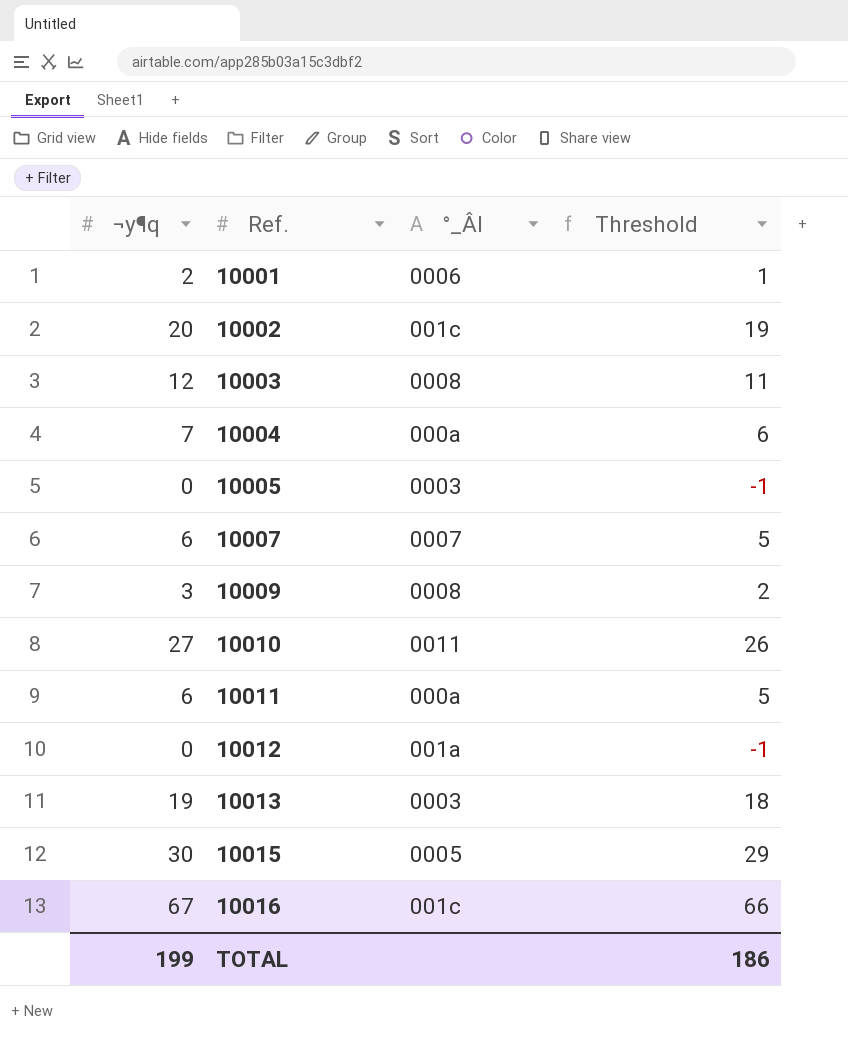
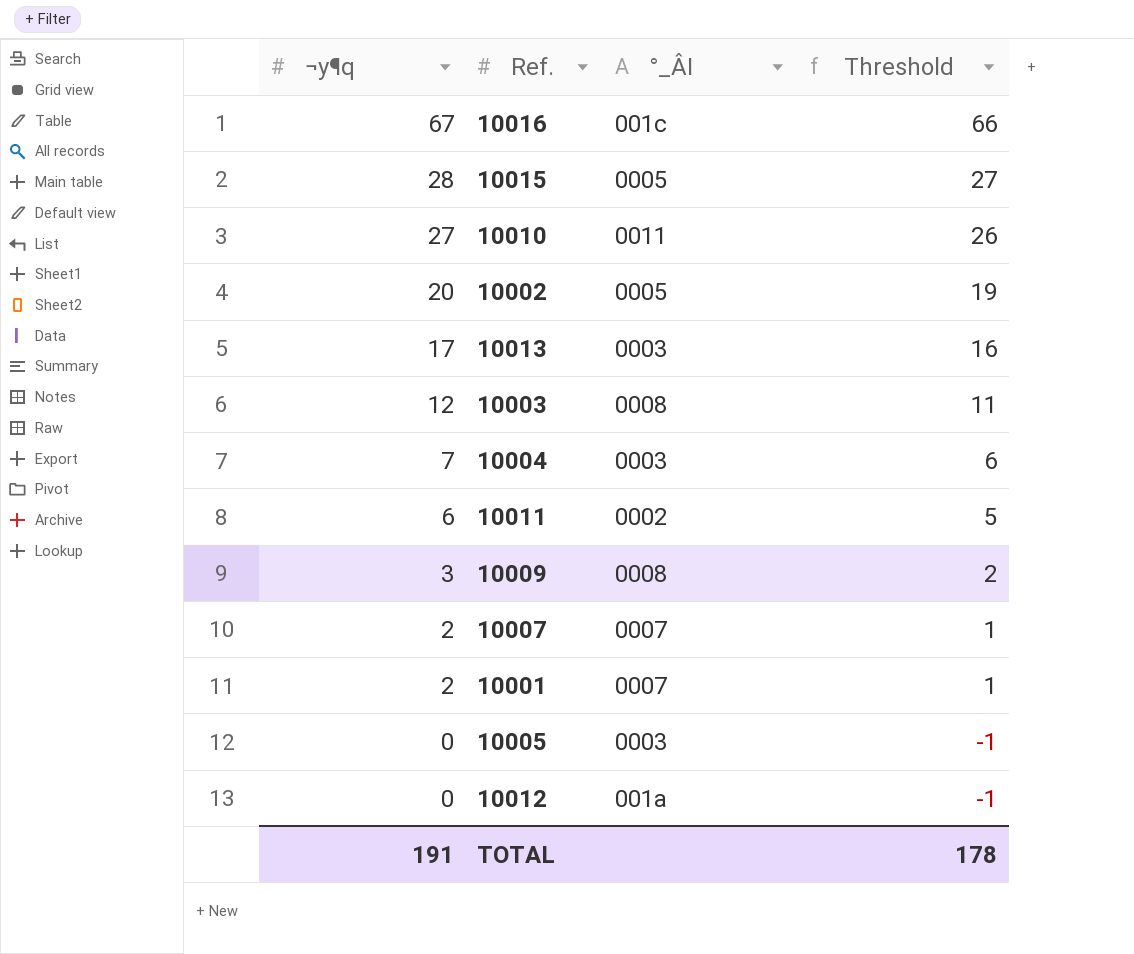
row order: Ref. ascending -> ¬y¶q descending
10015 | ¬y¶q: 30 -> 28
10015 | Threshold: 29 -> 27
10002 | °_ÂI: 001c -> 0005
10013 | ¬y¶q: 19 -> 17
10013 | Threshold: 18 -> 16
10004 | °_ÂI: 000a -> 0003
10011 | °_ÂI: 000a -> 0002
10007 | ¬y¶q: 6 -> 2
10007 | Threshold: 5 -> 1
10001 | °_ÂI: 0006 -> 0007
TOTAL | ¬y¶q: 199 -> 191
TOTAL | Threshold: 186 -> 178

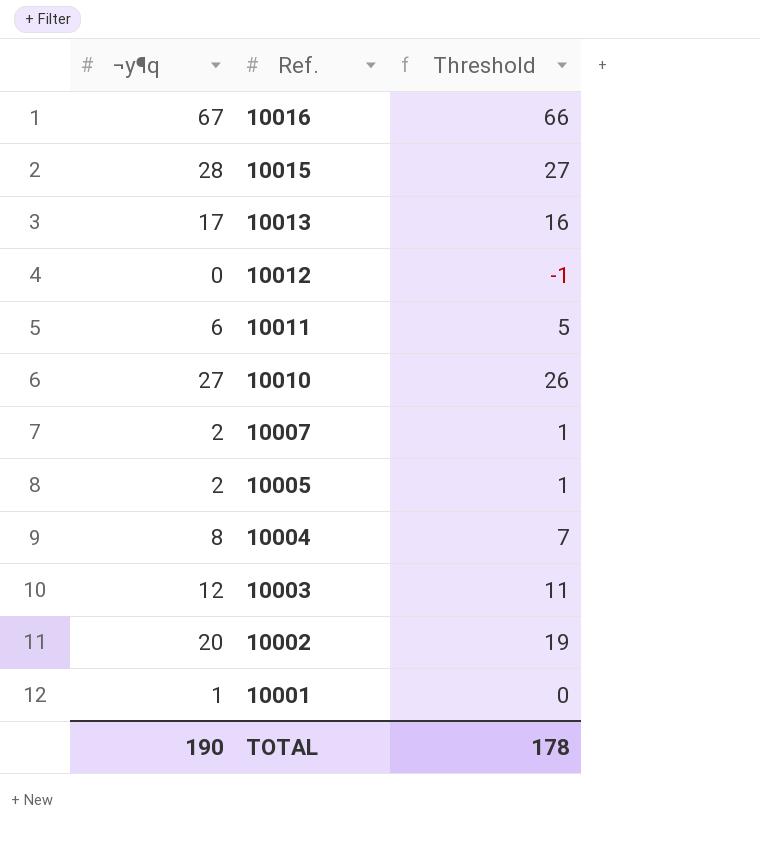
row order: ¬y¶q descending -> Ref. descending
column °_ÂI | position: 3 -> none
row 10009: 3 | 0008 | 2 -> none
10005 | ¬y¶q: 0 -> 2
10005 | Threshold: -1 -> 1
10004 | ¬y¶q: 7 -> 8
10004 | Threshold: 6 -> 7
10001 | ¬y¶q: 2 -> 1
10001 | Threshold: 1 -> 0
TOTAL | ¬y¶q: 191 -> 190

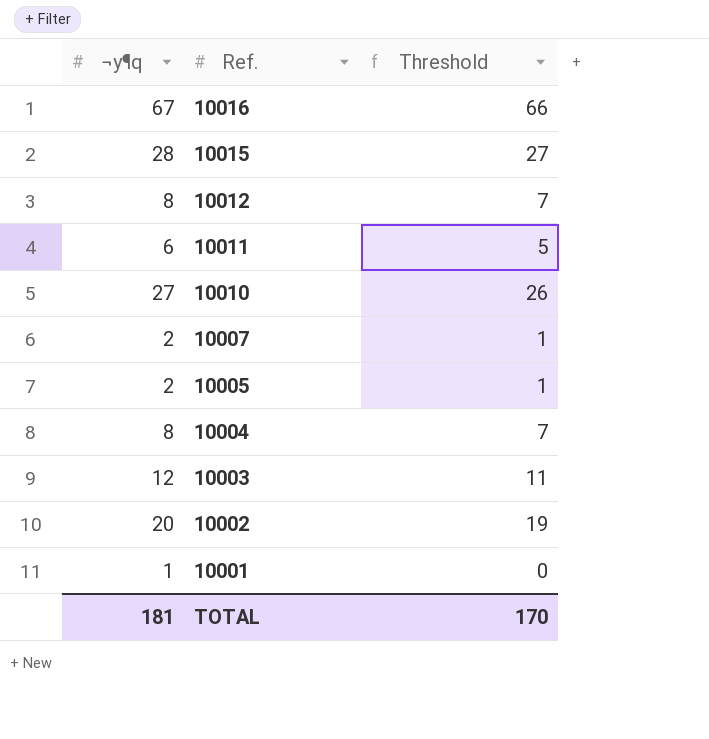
row 10013: 17 | 16 -> none
10012 | ¬y¶q: 0 -> 8
10012 | Threshold: -1 -> 7
TOTAL | ¬y¶q: 190 -> 181
TOTAL | Threshold: 178 -> 170

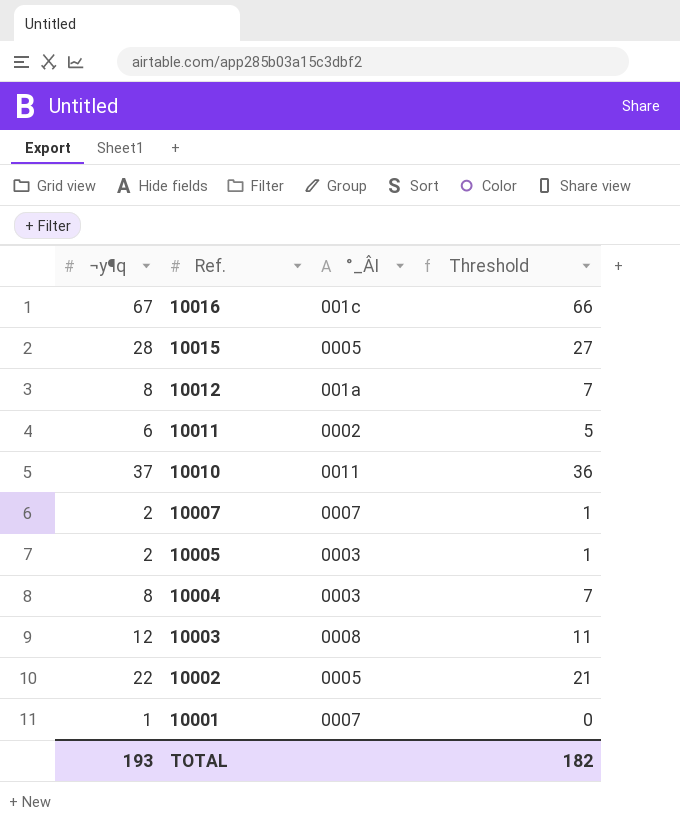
column °_ÂI | position: none -> 3
10010 | ¬y¶q: 27 -> 37
10010 | Threshold: 26 -> 36
10002 | ¬y¶q: 20 -> 22
10002 | Threshold: 19 -> 21
TOTAL | ¬y¶q: 181 -> 193
TOTAL | Threshold: 170 -> 182

